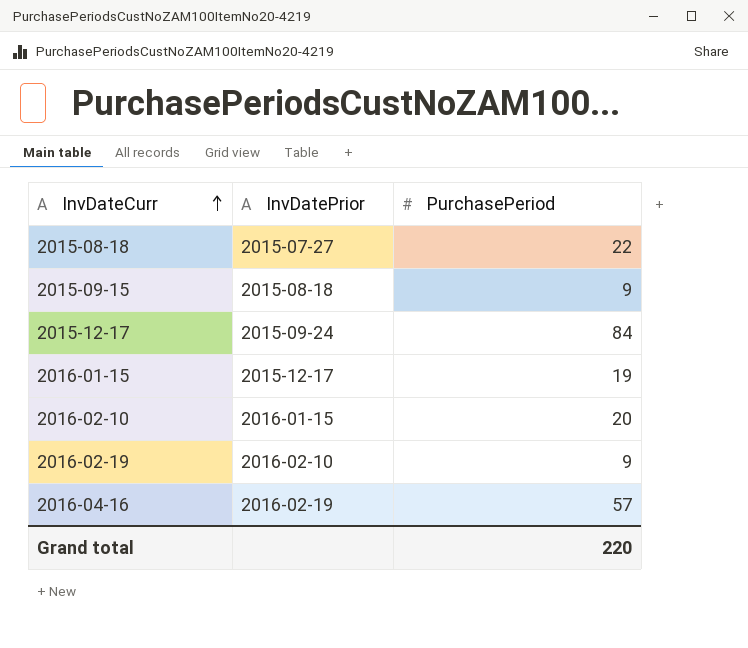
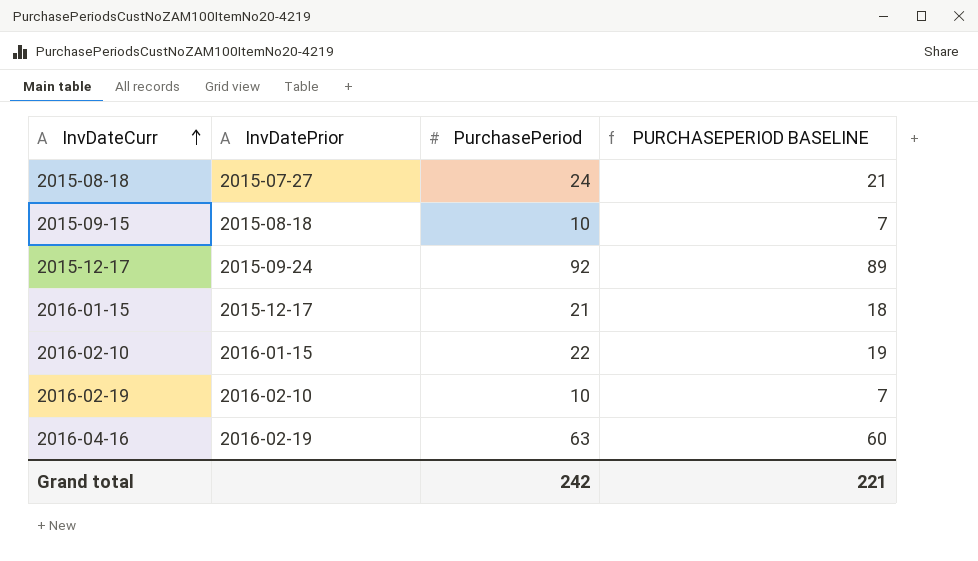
column PURCHASEPERIOD BASELINE | formula: none -> [PurchasePeriod] - 3
2015-08-18 | PurchasePeriod: 22 -> 24
2015-09-15 | PurchasePeriod: 9 -> 10
2015-12-17 | PurchasePeriod: 84 -> 92
2016-01-15 | PurchasePeriod: 19 -> 21
2016-02-10 | PurchasePeriod: 20 -> 22
2016-02-19 | PurchasePeriod: 9 -> 10
2016-04-16 | PurchasePeriod: 57 -> 63
Grand total | PurchasePeriod: 220 -> 242

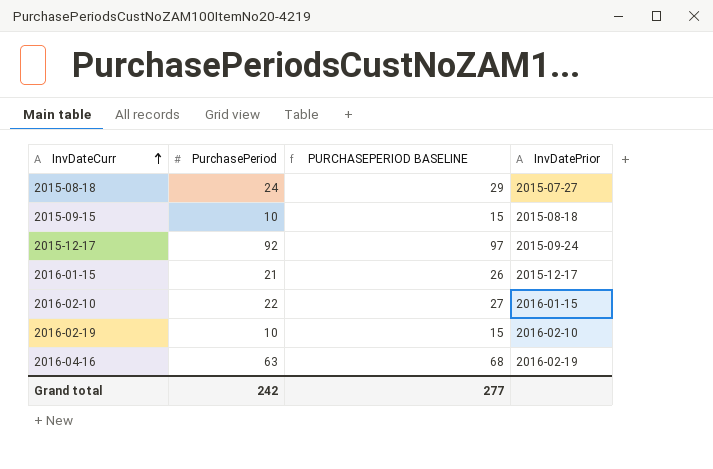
column PURCHASEPERIOD BASELINE | formula: [PurchasePeriod] - 3 -> [PurchasePeriod] + 5
column InvDatePrior | position: 2 -> 4
Grand total | PURCHASEPERIOD BASELINE: 221 -> 277

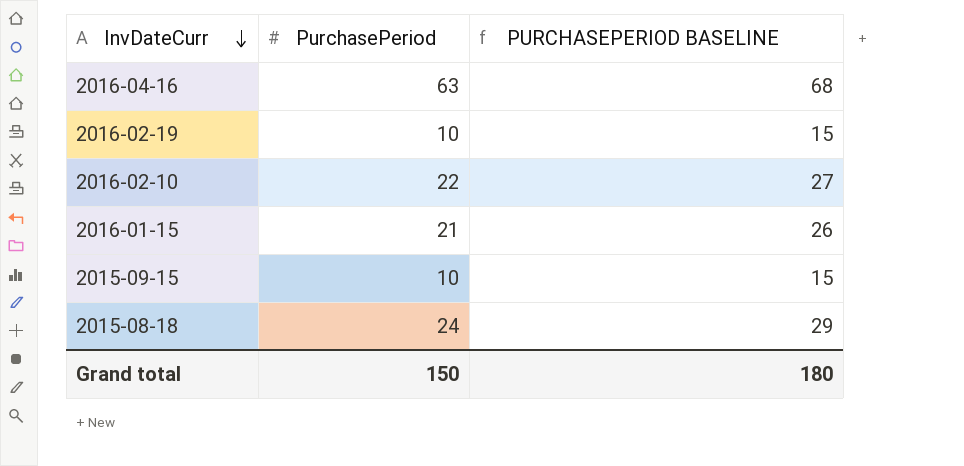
row order: InvDateCurr ascending -> InvDateCurr descending
column InvDatePrior | position: 4 -> none
row 2015-12-17: 92 | 97 | 2015-09-24 -> none
Grand total | PurchasePeriod: 242 -> 150
Grand total | PURCHASEPERIOD BASELINE: 277 -> 180

